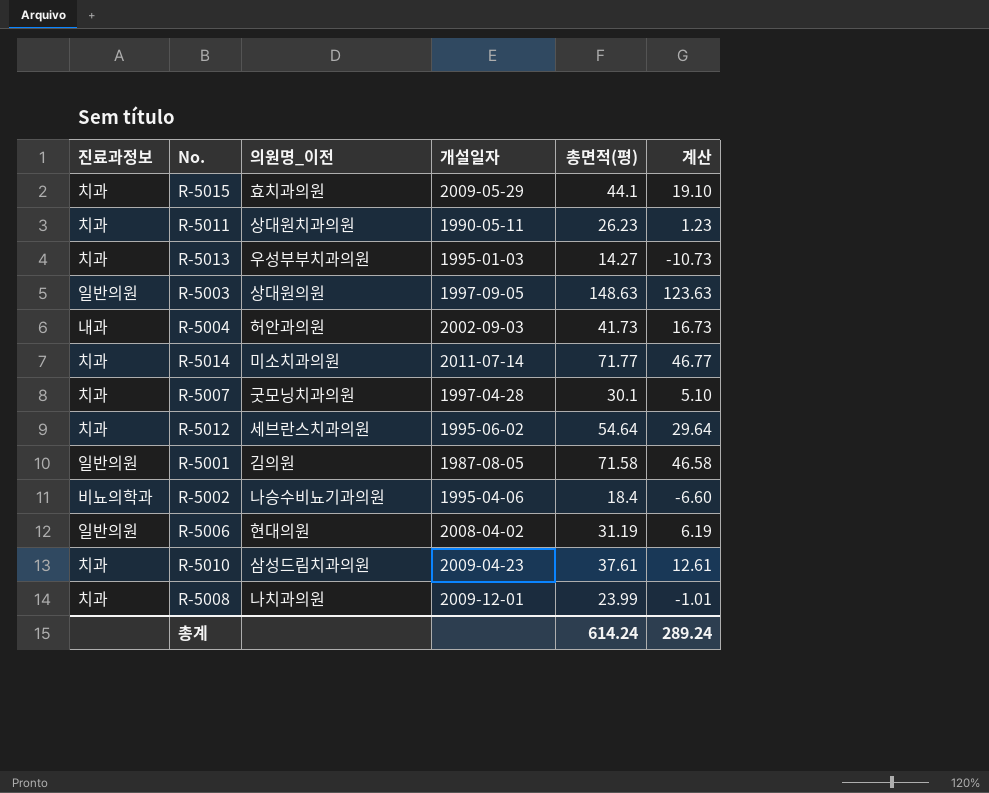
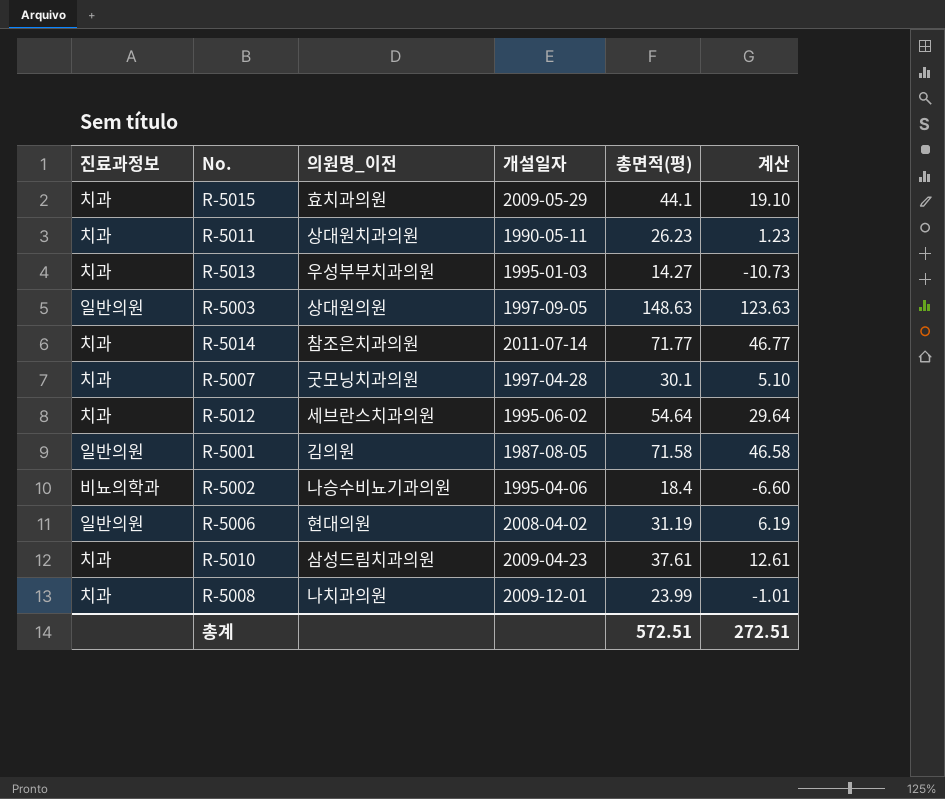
row R-5004: 내과 | 허안과의원 | 2002-09-03 | 41.73 | 16.73 -> none
R-5014 | 의원명_이전: 미소치과의원 -> 참조은치과의원
총계 | 총면적(평): 614.24 -> 572.51
총계 | 계산: 289.24 -> 272.51

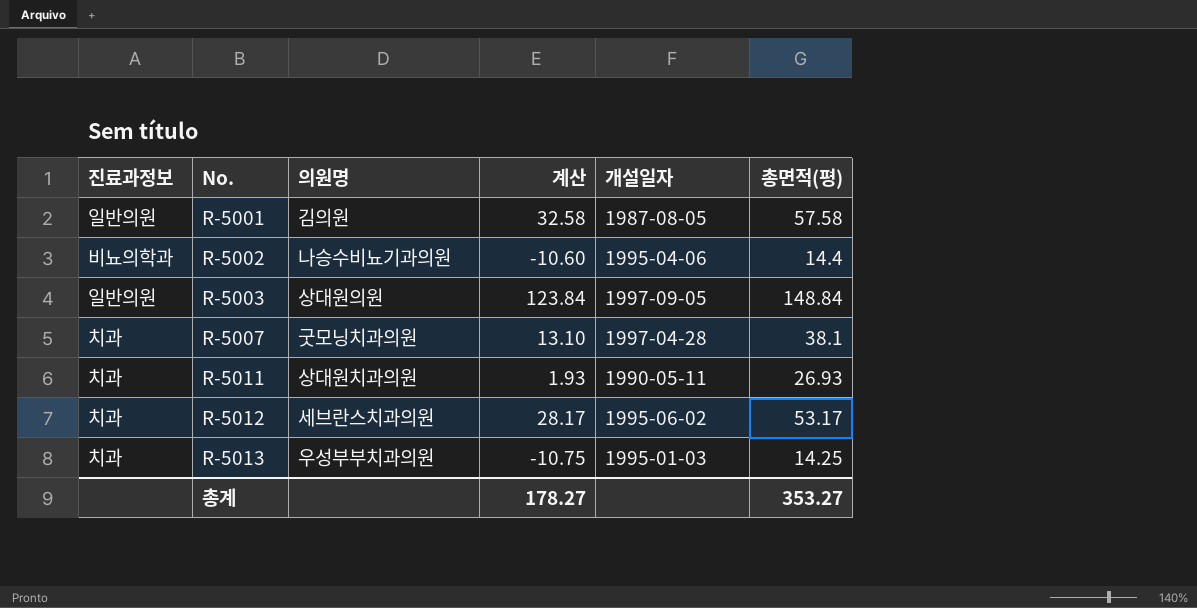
row order: none -> No. ascending
column name: 의원명_이전 -> 의원명
column 계산 | position: 6 -> 4
row R-5015: 치과 | 효치과의원 | 2009-05-29 | 44.1 | 19.10 -> none
row R-5014: 치과 | 참조은치과의원 | 2011-07-14 | 71.77 | 46.77 -> none
row R-5006: 일반의원 | 현대의원 | 2008-04-02 | 31.19 | 6.19 -> none
row R-5010: 치과 | 삼성드림치과의원 | 2009-04-23 | 37.61 | 12.61 -> none
row R-5008: 치과 | 나치과의원 | 2009-12-01 | 23.99 | -1.01 -> none
R-5001 | 계산: 46.58 -> 32.58
R-5001 | 총면적(평): 71.58 -> 57.58
R-5002 | 계산: -6.60 -> -10.60
R-5002 | 총면적(평): 18.4 -> 14.4
R-5003 | 계산: 123.63 -> 123.84
R-5003 | 총면적(평): 148.63 -> 148.84
R-5007 | 계산: 5.10 -> 13.10
R-5007 | 총면적(평): 30.1 -> 38.1
R-5011 | 계산: 1.23 -> 1.93
R-5011 | 총면적(평): 26.23 -> 26.93
R-5012 | 계산: 29.64 -> 28.17
R-5012 | 총면적(평): 54.64 -> 53.17
R-5013 | 계산: -10.73 -> -10.75
R-5013 | 총면적(평): 14.27 -> 14.25
총계 | 계산: 272.51 -> 178.27
총계 | 총면적(평): 572.51 -> 353.27

